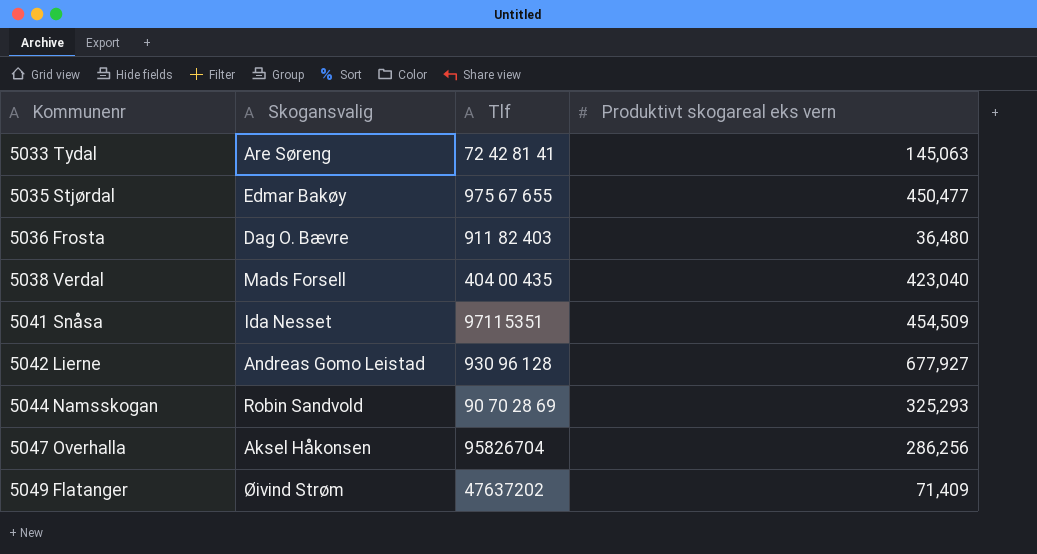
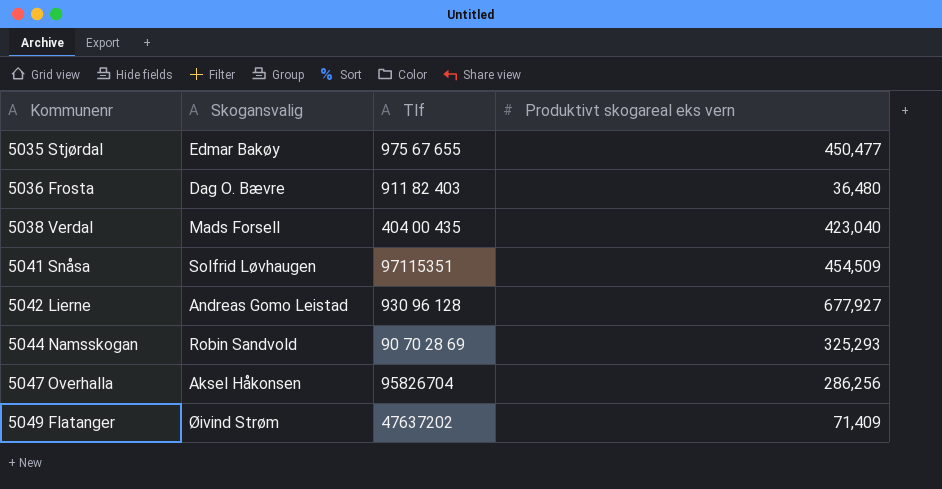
row 5033 Tydal: Are Søreng | 72 42 81 41 | 145,063 -> none
5041 Snåsa | Skogansvalig: Ida Nesset -> Solfrid Løvhaugen

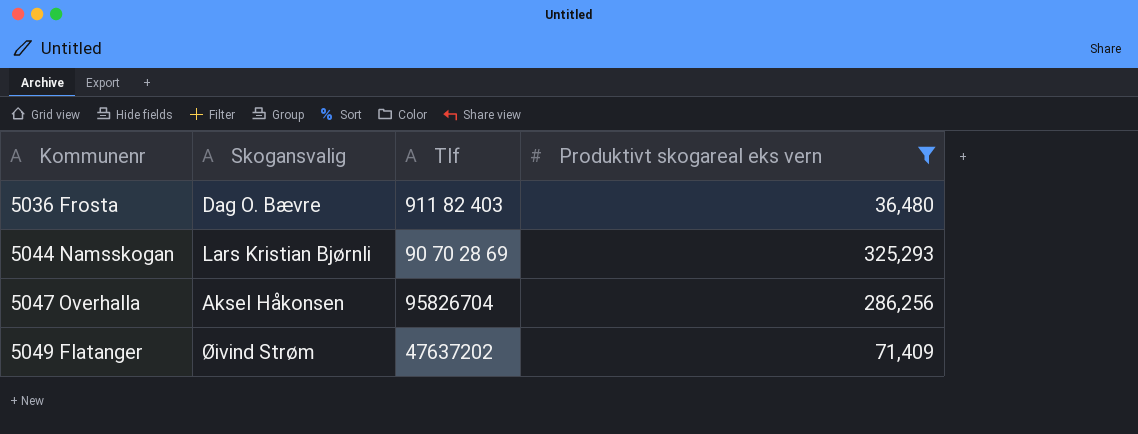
filter: none -> Produktivt skogareal eks vern <= 325,293
5044 Namsskogan | Skogansvalig: Robin Sandvold -> Lars Kristian Bjørnli

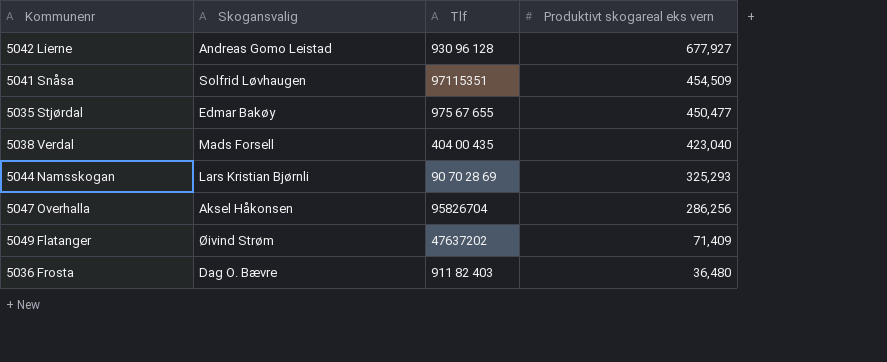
filter: Produktivt skogareal eks vern <= 325,293 -> none
row order: Kommunenr ascending -> Produktivt skogareal eks vern descending

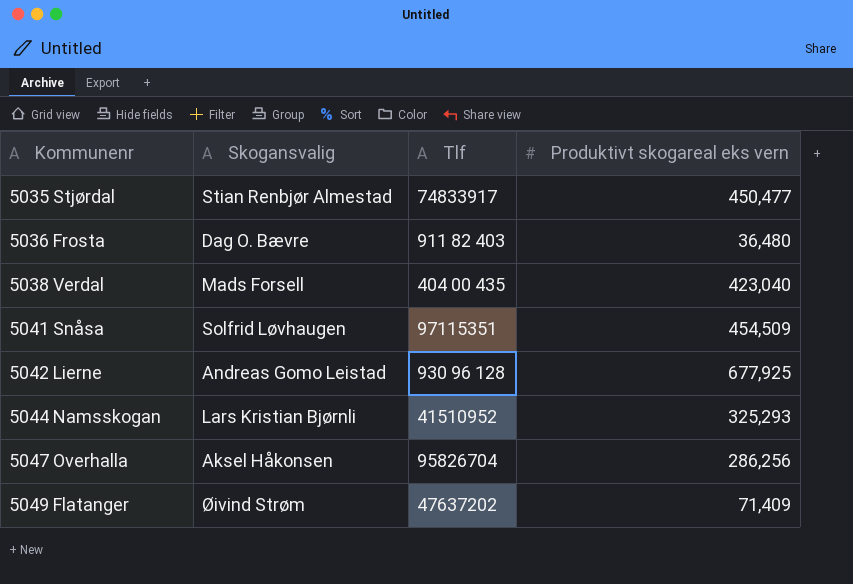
row order: Produktivt skogareal eks vern descending -> Kommunenr ascending
5035 Stjørdal | Skogansvalig: Edmar Bakøy -> Stian Renbjør Almestad
5035 Stjørdal | Tlf: 975 67 655 -> 74833917
5042 Lierne | Produktivt skogareal eks vern: 677,927 -> 677,925
5044 Namsskogan | Tlf: 90 70 28 69 -> 41510952

